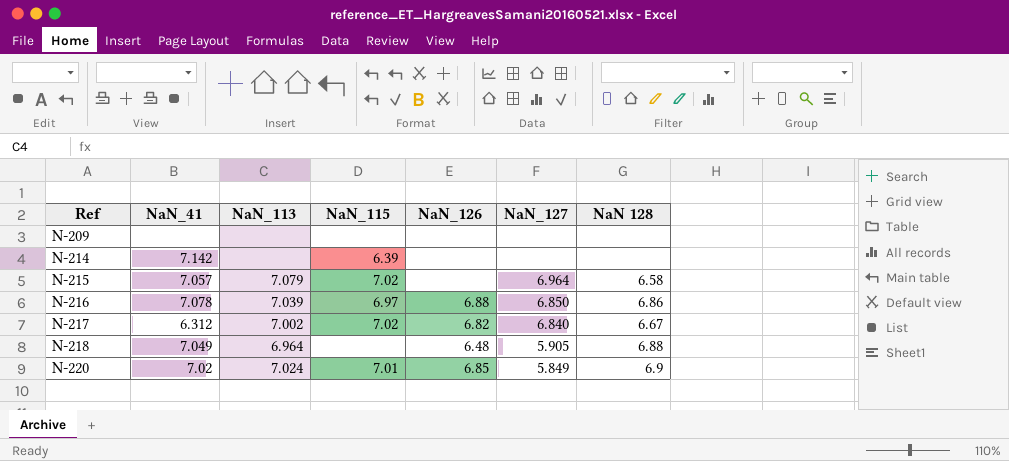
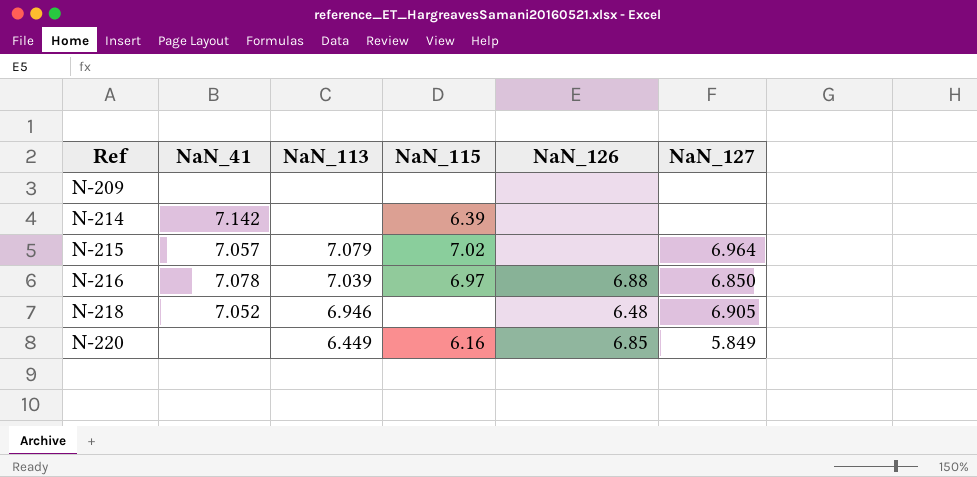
column NaN 128 | position: 7 -> none
row N-217: 6.312 | 7.002 | 7.02 | 6.82 | 6.840 | 6.67 -> none
N-218 | NaN_41: 7.049 -> 7.052
N-218 | NaN_113: 6.964 -> 6.946
N-218 | NaN_127: 5.905 -> 6.905
N-220 | NaN_41: 7.02 -> none
N-220 | NaN_113: 7.024 -> 6.449
N-220 | NaN_115: 7.01 -> 6.16

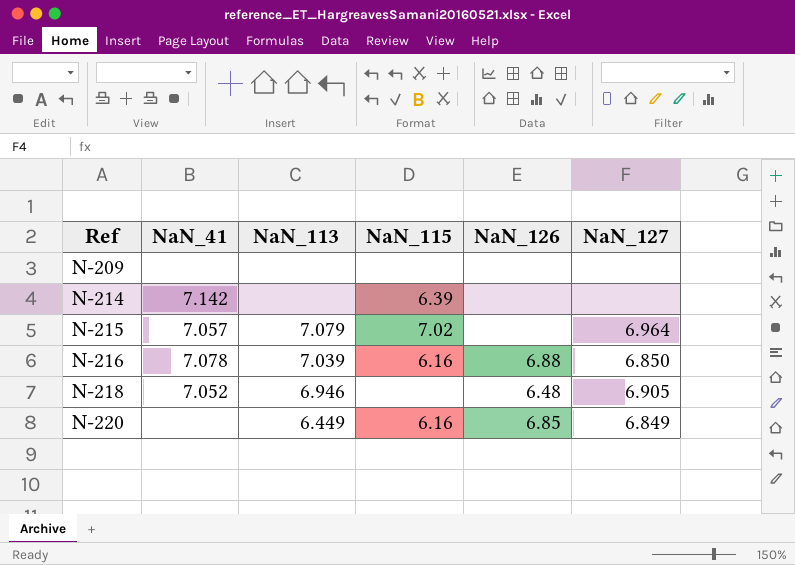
N-216 | NaN_115: 6.97 -> 6.16
N-220 | NaN_127: 5.849 -> 6.849

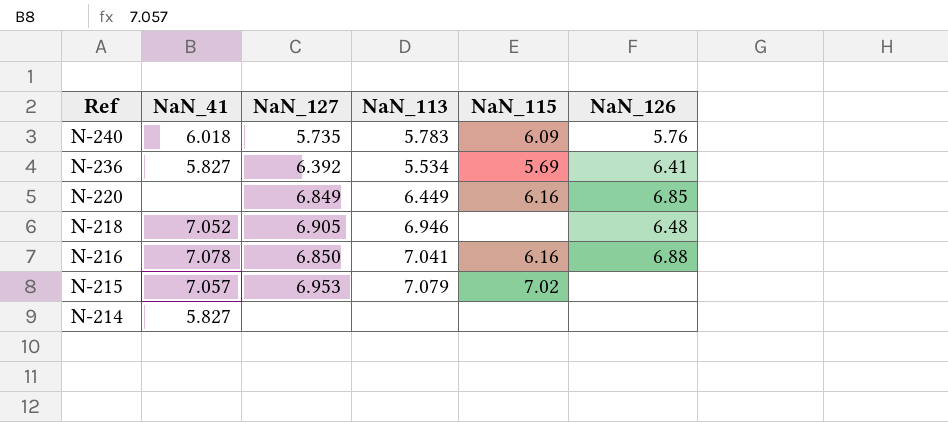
row order: Ref ascending -> Ref descending
column NaN_127 | position: 6 -> 3
row N-209: none | none | none | none | none -> none
row N-240: none -> 6.018 | 5.735 | 5.783 | 6.09 | 5.76
row N-236: none -> 5.827 | 6.392 | 5.534 | 5.69 | 6.41
N-216 | NaN_113: 7.039 -> 7.041
N-215 | NaN_127: 6.964 -> 6.953
N-214 | NaN_41: 7.142 -> 5.827
N-214 | NaN_115: 6.39 -> none

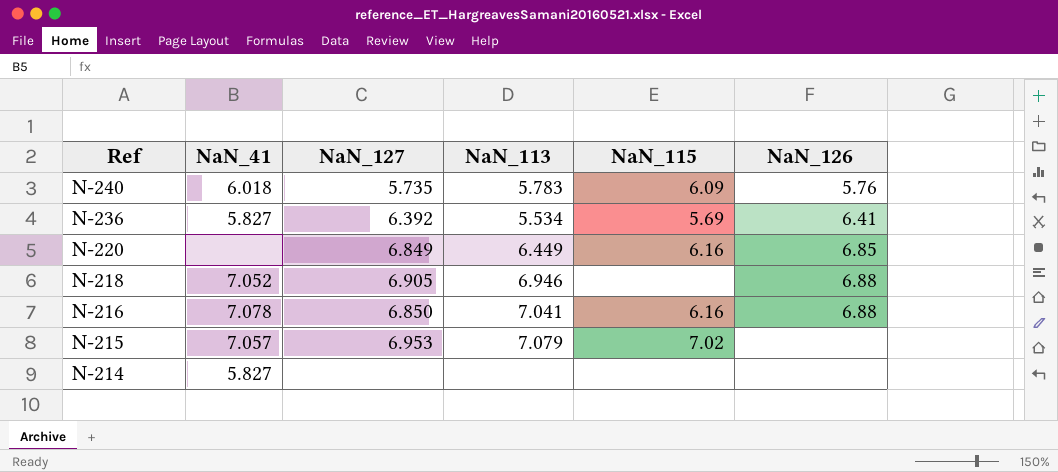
N-218 | NaN_126: 6.48 -> 6.88

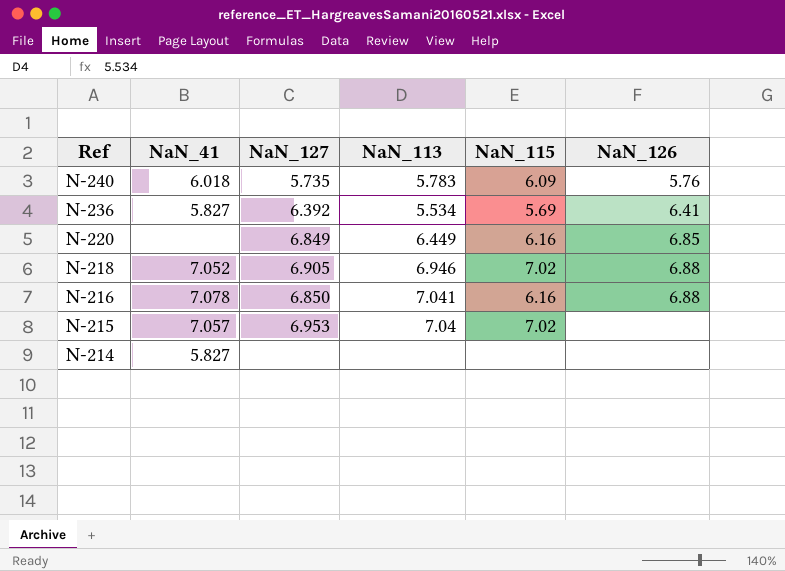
N-218 | NaN_115: none -> 7.02
N-215 | NaN_113: 7.079 -> 7.04

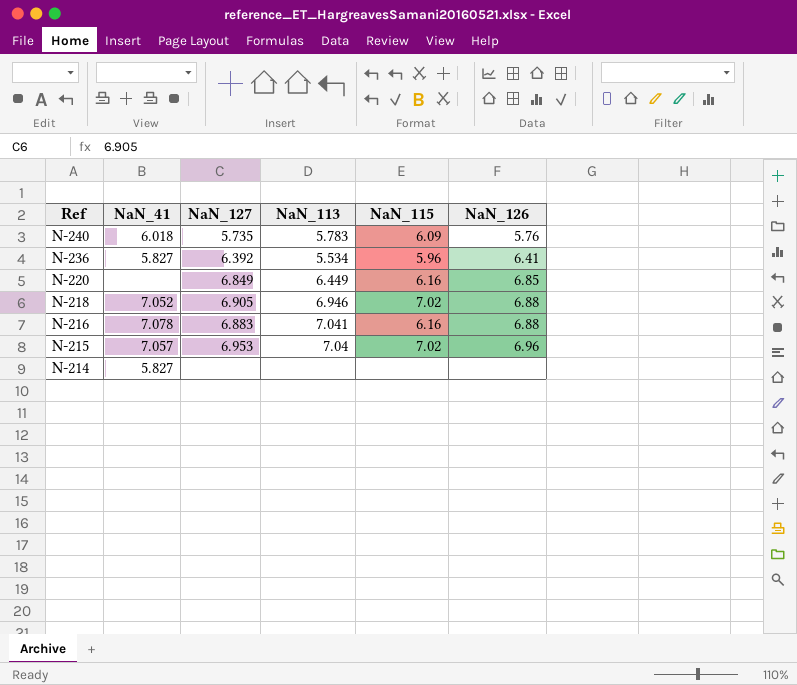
N-236 | NaN_115: 5.69 -> 5.96
N-216 | NaN_127: 6.850 -> 6.883
N-215 | NaN_126: none -> 6.96

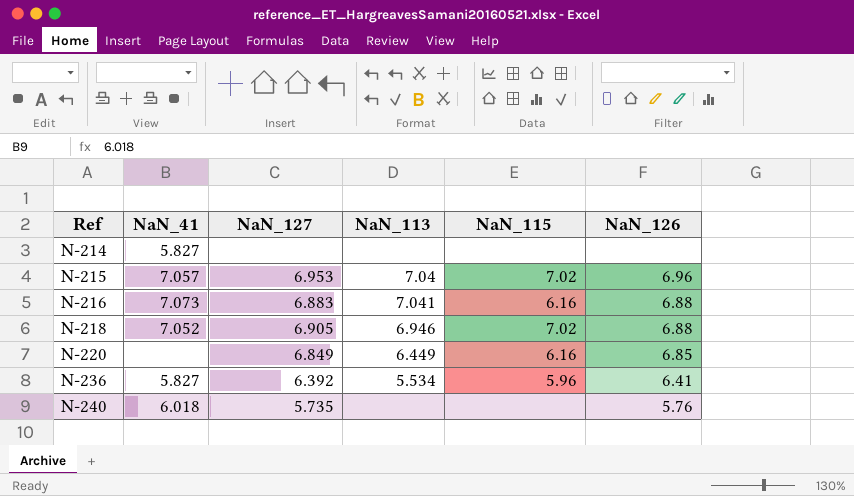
row order: Ref descending -> Ref ascending
N-216 | NaN_41: 7.078 -> 7.073
N-240 | NaN_113: 5.783 -> none
N-240 | NaN_115: 6.09 -> none

